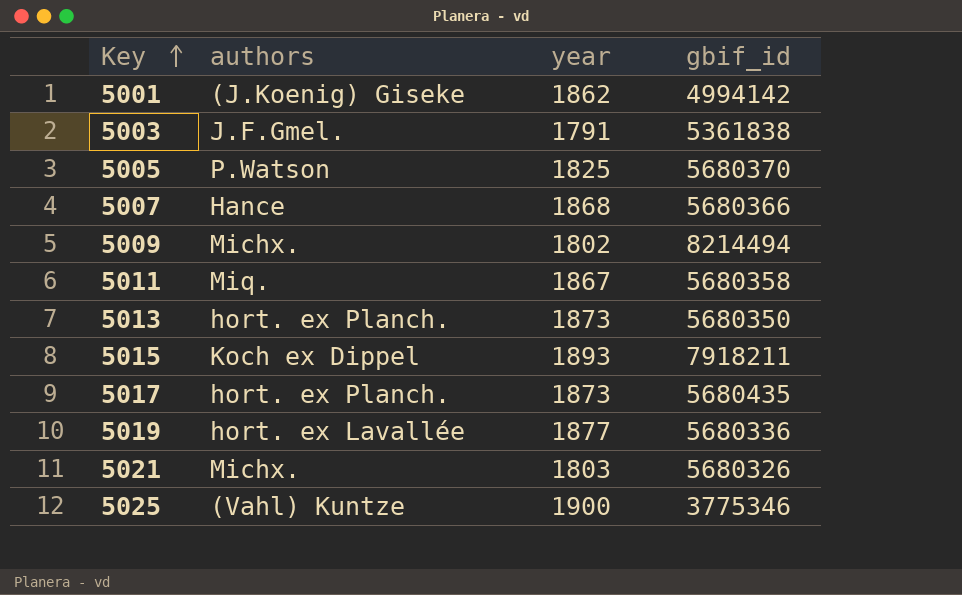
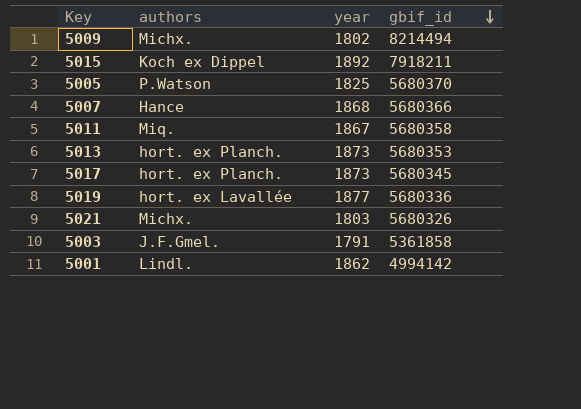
row order: Key ascending -> gbif_id descending
row 5025: (Vahl) Kuntze | 1900 | 3775346 -> none
5015 | year: 1893 -> 1892
5013 | gbif_id: 5680350 -> 5680353
5017 | gbif_id: 5680435 -> 5680345
5003 | gbif_id: 5361838 -> 5361858
5001 | authors: (J.Koenig) Giseke -> Lindl.

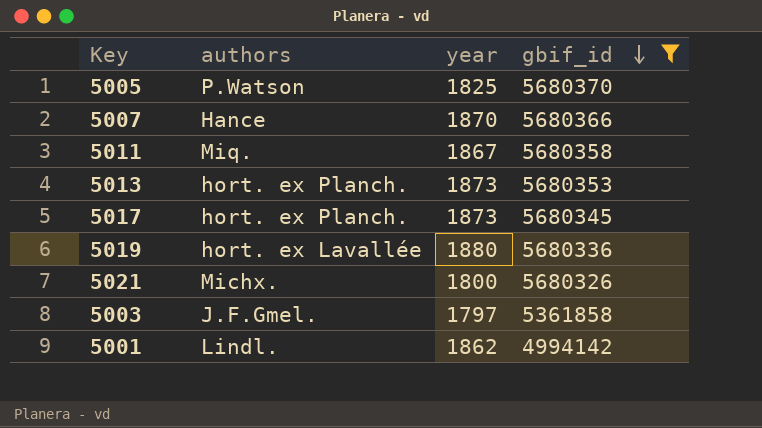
filter: none -> gbif_id <= 5680370
5007 | year: 1868 -> 1870
5019 | year: 1877 -> 1880
5021 | year: 1803 -> 1800
5003 | year: 1791 -> 1797

